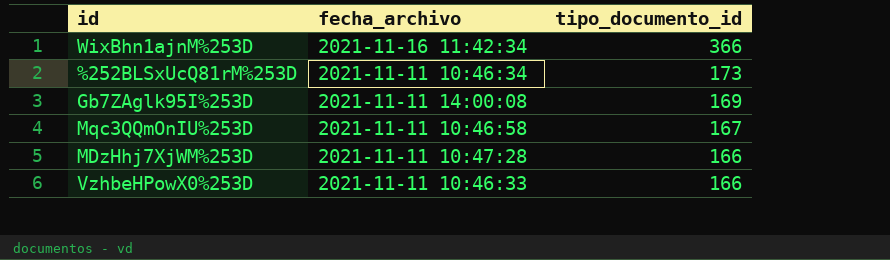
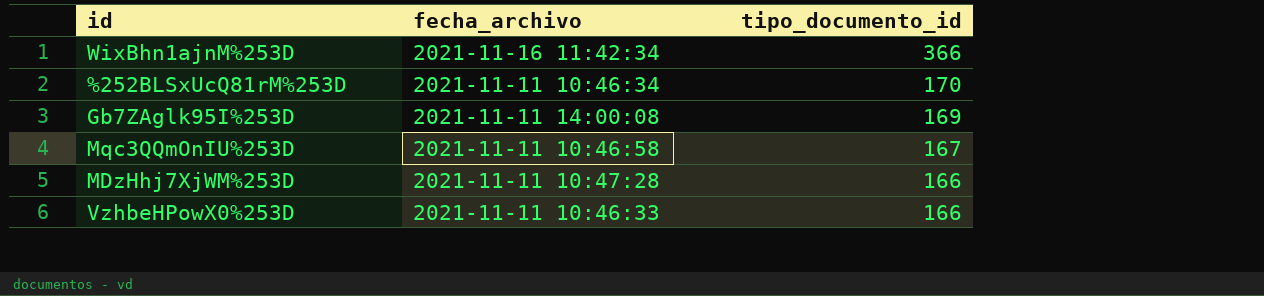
%252BLSxUcQ81rM%253D | tipo_documento_id: 173 -> 170

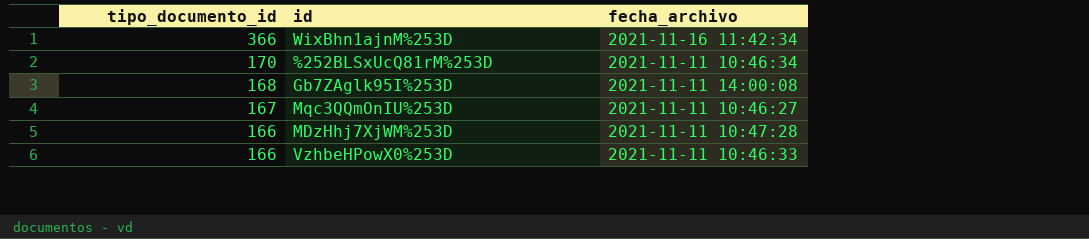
column tipo_documento_id | position: 3 -> 1
Gb7ZAglk95I%253D | tipo_documento_id: 169 -> 168
Mqc3QQmOnIU%253D | fecha_archivo: 2021-11-11 10:46:58 -> 2021-11-11 10:46:27

